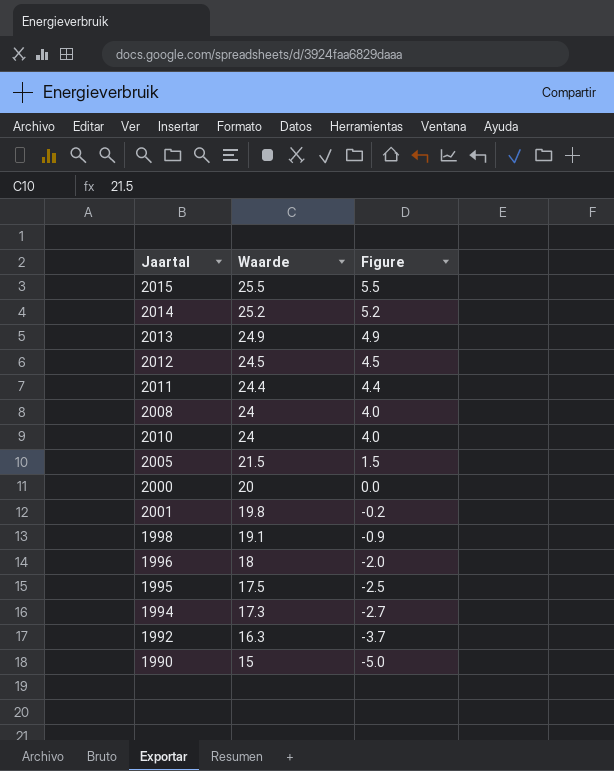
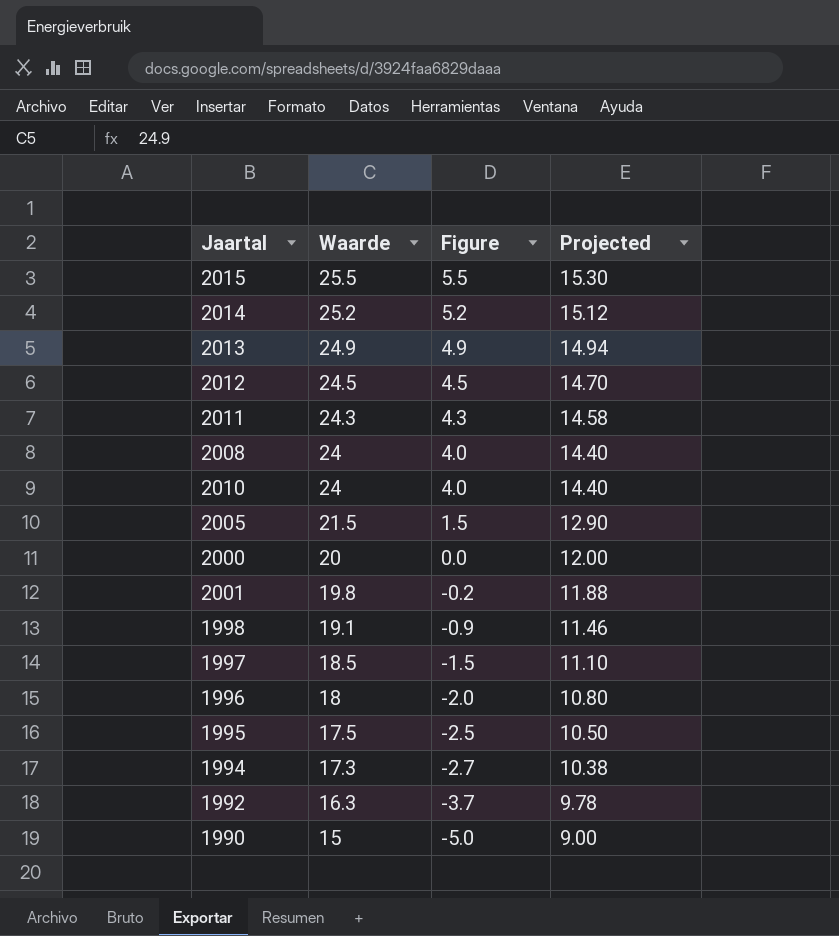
column Projected | formula: none -> [Waarde] * 0.6
2011 | Waarde: 24.4 -> 24.3
2011 | Figure: 4.4 -> 4.3
row 1997: none -> 18.5 | -1.5 | 11.10

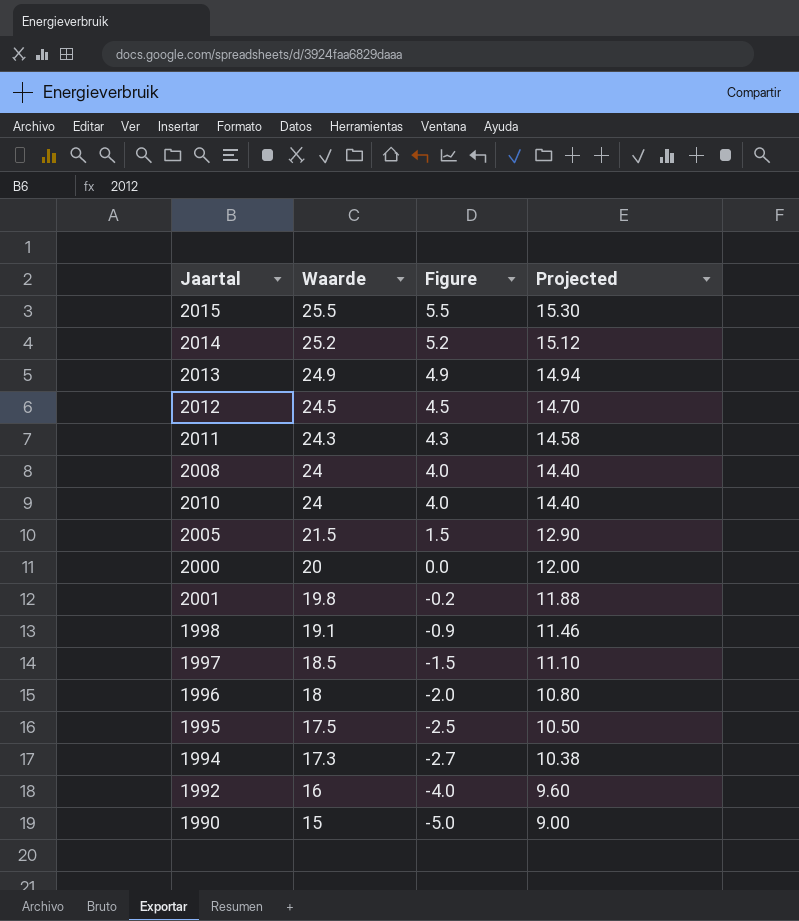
1992 | Waarde: 16.3 -> 16
1992 | Figure: -3.7 -> -4.0
1992 | Projected: 9.78 -> 9.60

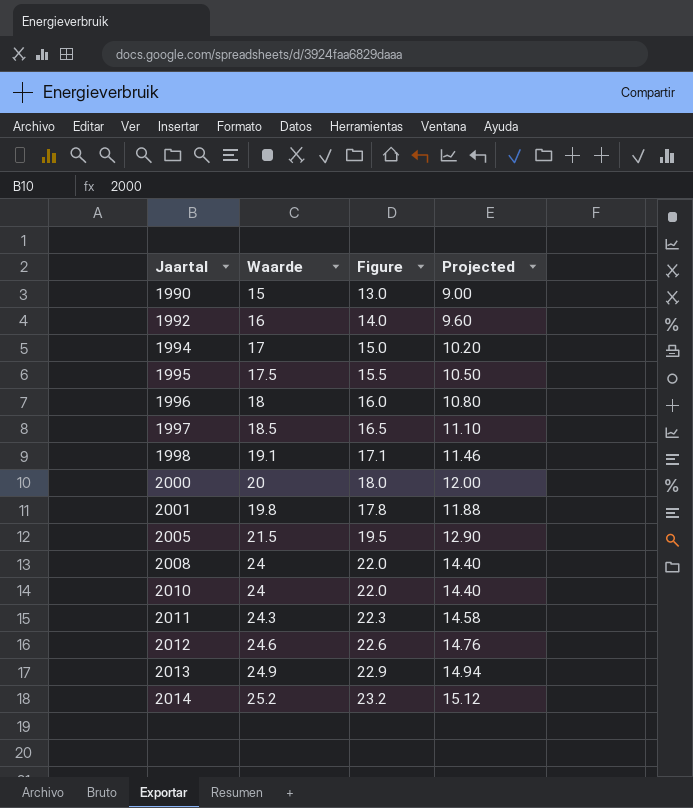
row order: Waarde descending -> Jaartal ascending
column Figure | formula: [Waarde] - 20 -> [Waarde] - 2
row 2015: 25.5 | 5.5 | 15.30 -> none
1994 | Waarde: 17.3 -> 17
1994 | Projected: 10.38 -> 10.20
2012 | Waarde: 24.5 -> 24.6
2012 | Projected: 14.70 -> 14.76

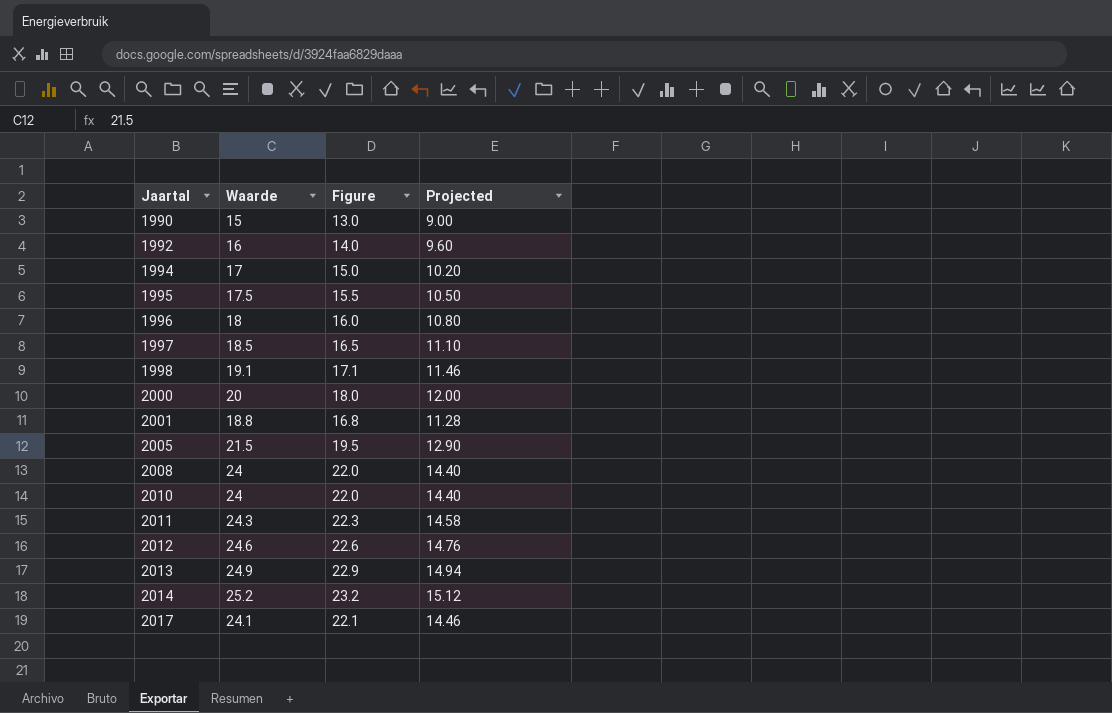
2001 | Waarde: 19.8 -> 18.8
2001 | Figure: 17.8 -> 16.8
2001 | Projected: 11.88 -> 11.28
row 2017: none -> 24.1 | 22.1 | 14.46

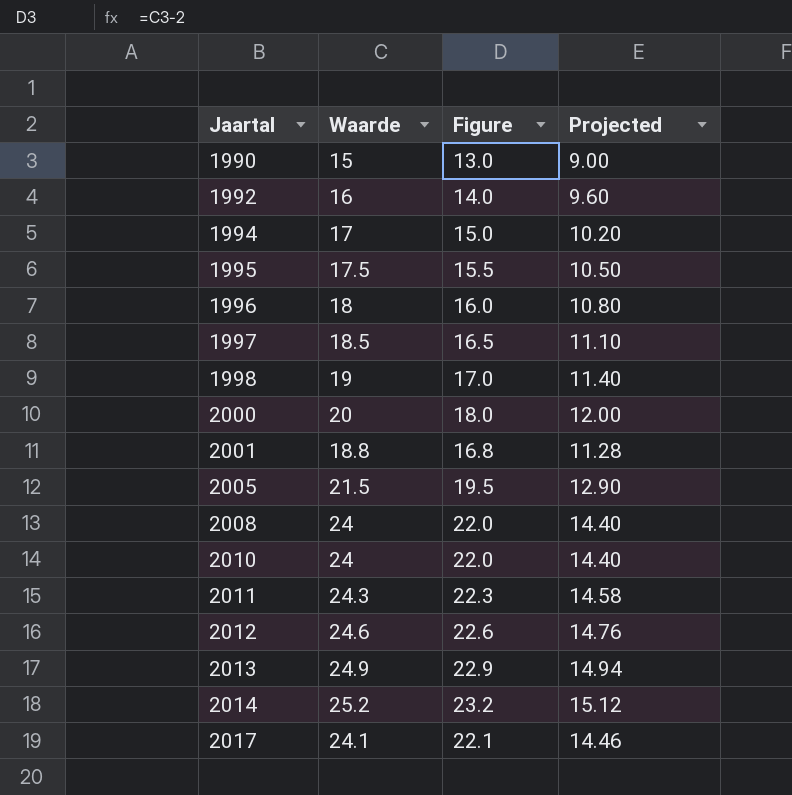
1998 | Waarde: 19.1 -> 19
1998 | Figure: 17.1 -> 17.0
1998 | Projected: 11.46 -> 11.40

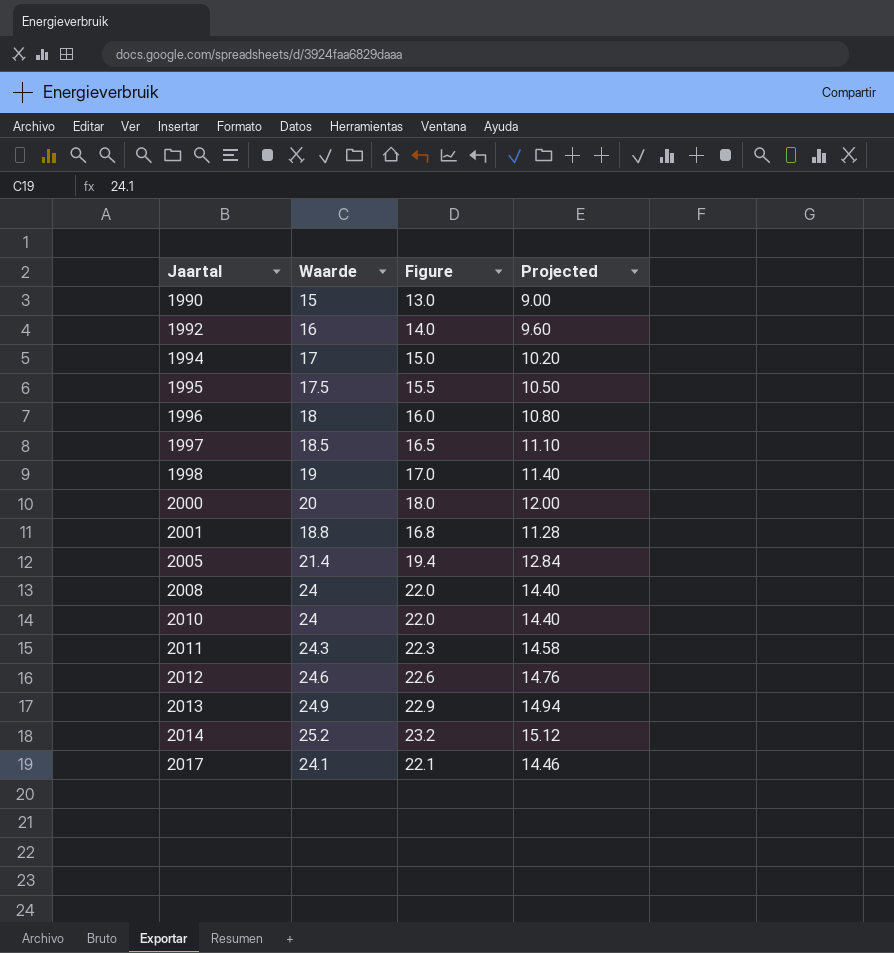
2005 | Waarde: 21.5 -> 21.4
2005 | Figure: 19.5 -> 19.4
2005 | Projected: 12.90 -> 12.84

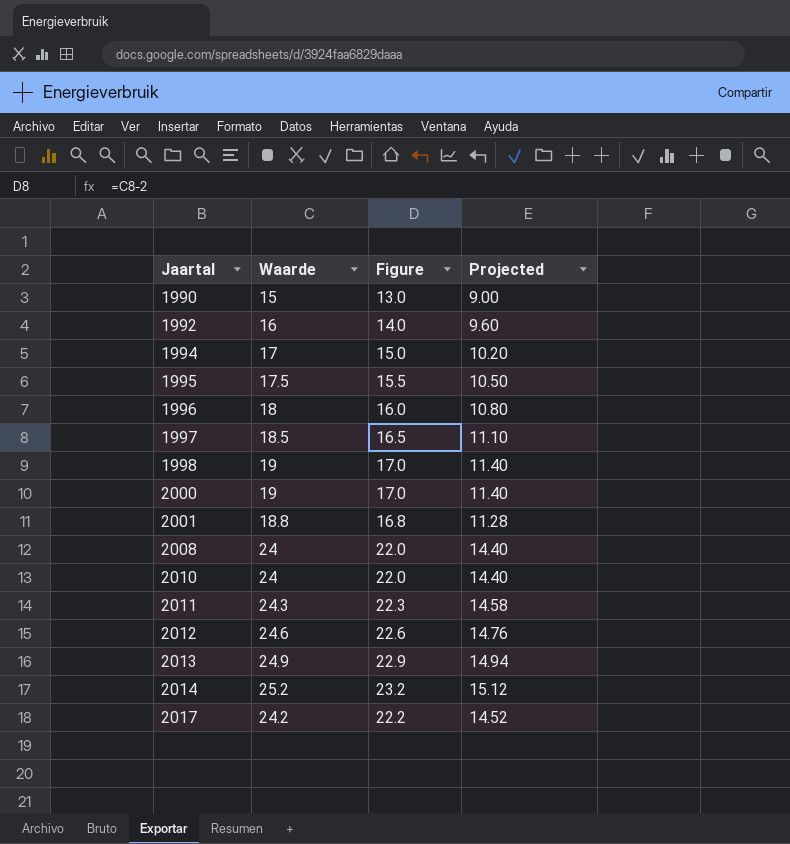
row 2005: 21.4 | 19.4 | 12.84 -> none
2000 | Waarde: 20 -> 19
2000 | Figure: 18.0 -> 17.0
2000 | Projected: 12.00 -> 11.40
2017 | Waarde: 24.1 -> 24.2
2017 | Figure: 22.1 -> 22.2
2017 | Projected: 14.46 -> 14.52

